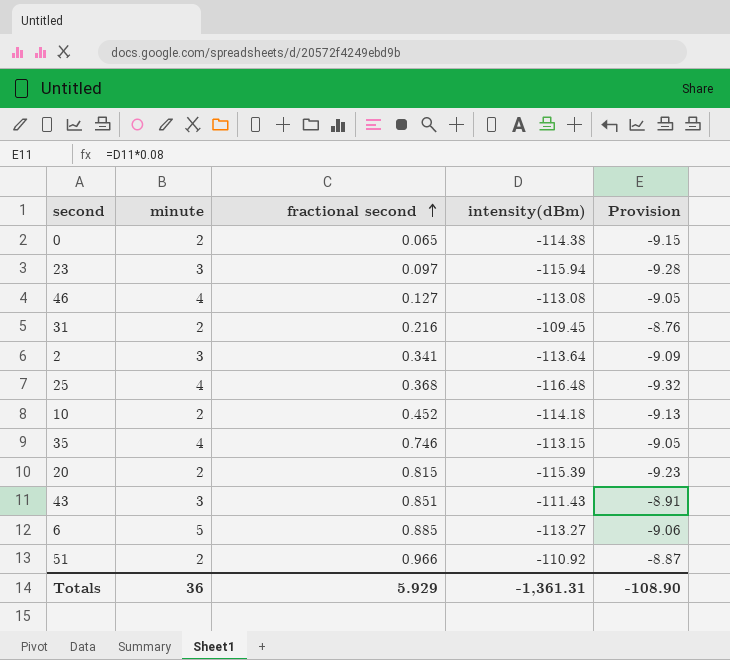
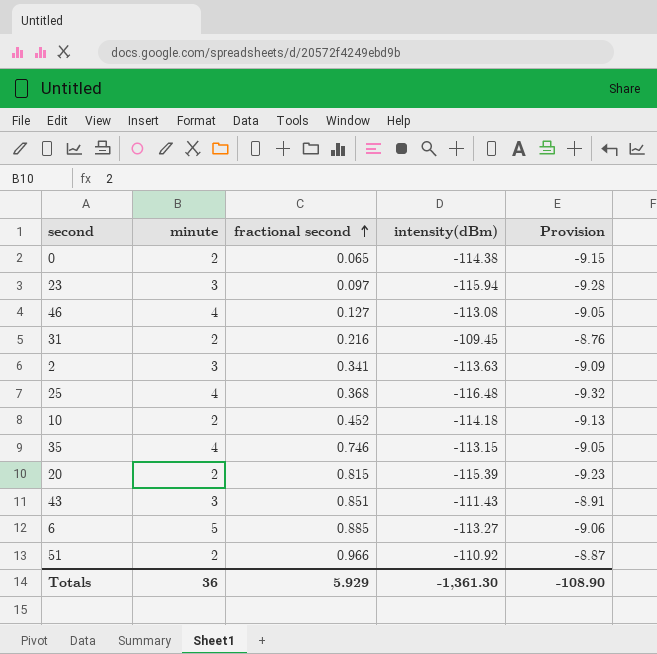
2 | intensity(dBm): -113.64 -> -113.63
Totals | intensity(dBm): -1,361.31 -> -1,361.30

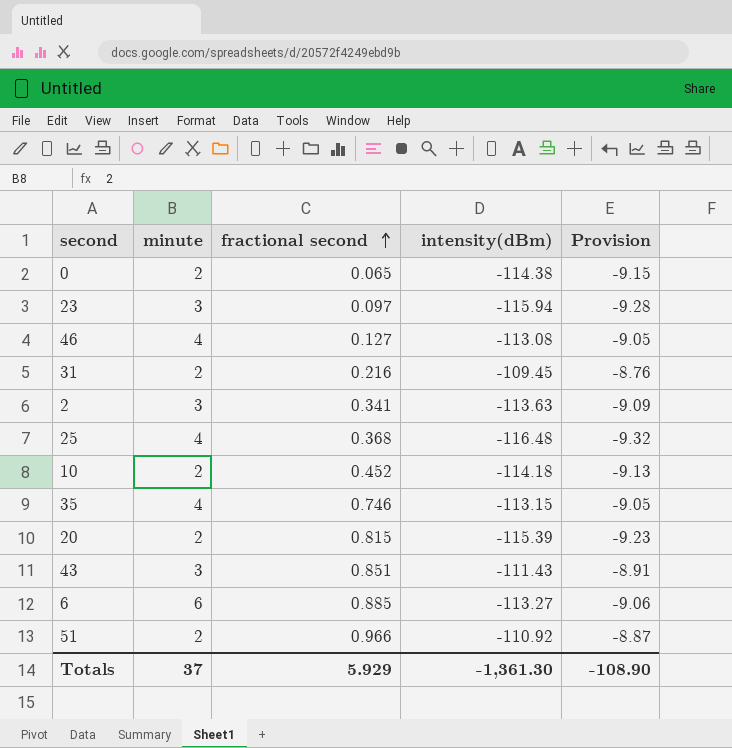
6 | minute: 5 -> 6
Totals | minute: 36 -> 37

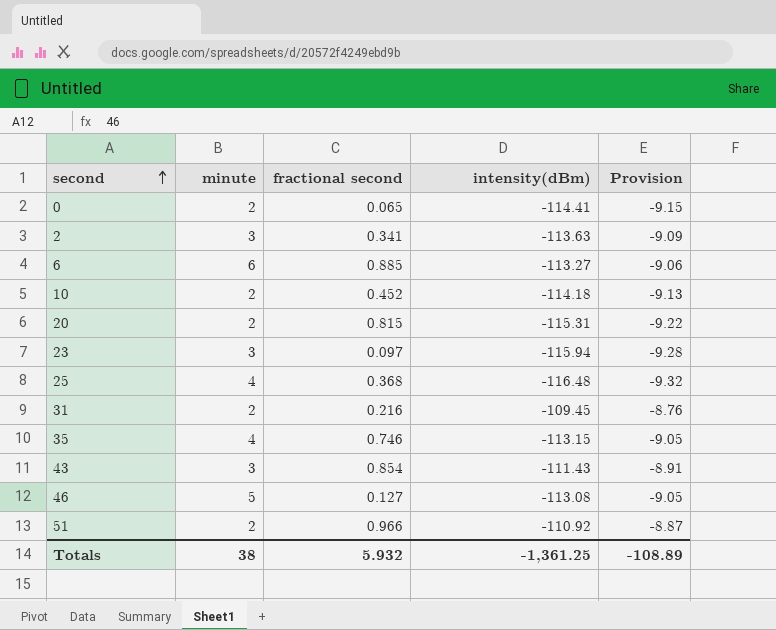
row order: fractional second ascending -> second ascending
0 | intensity(dBm): -114.38 -> -114.41
20 | intensity(dBm): -115.39 -> -115.31
20 | Provision: -9.23 -> -9.22
43 | fractional second: 0.851 -> 0.854
46 | minute: 4 -> 5
Totals | minute: 37 -> 38
Totals | fractional second: 5.929 -> 5.932
Totals | intensity(dBm): -1,361.30 -> -1,361.25
Totals | Provision: -108.90 -> -108.89

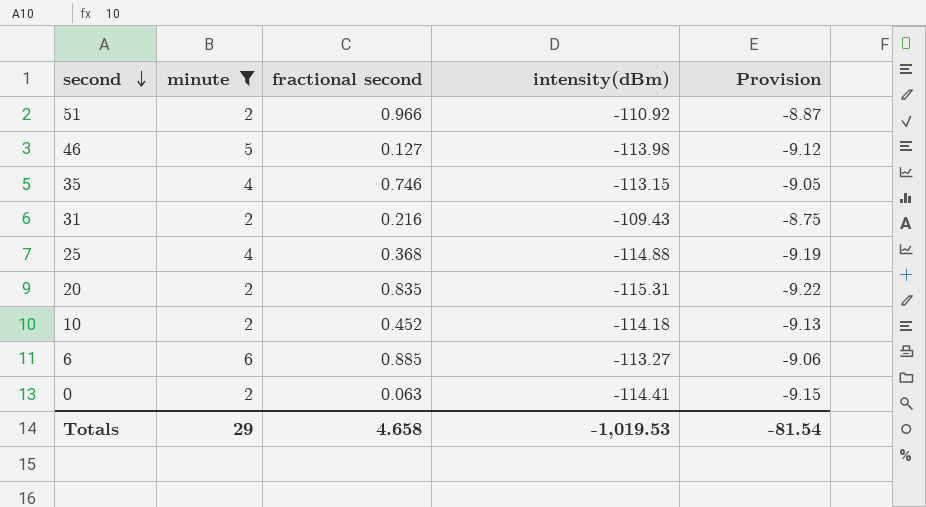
filter: none -> minute != 3
row order: second ascending -> second descending
46 | intensity(dBm): -113.08 -> -113.98
46 | Provision: -9.05 -> -9.12
31 | intensity(dBm): -109.45 -> -109.43
31 | Provision: -8.76 -> -8.75
25 | intensity(dBm): -116.48 -> -114.88
25 | Provision: -9.32 -> -9.19
20 | fractional second: 0.815 -> 0.835
0 | fractional second: 0.065 -> 0.063
Totals | minute: 38 -> 29
Totals | fractional second: 5.932 -> 4.658
Totals | intensity(dBm): -1,361.25 -> -1,019.53
Totals | Provision: -108.89 -> -81.54

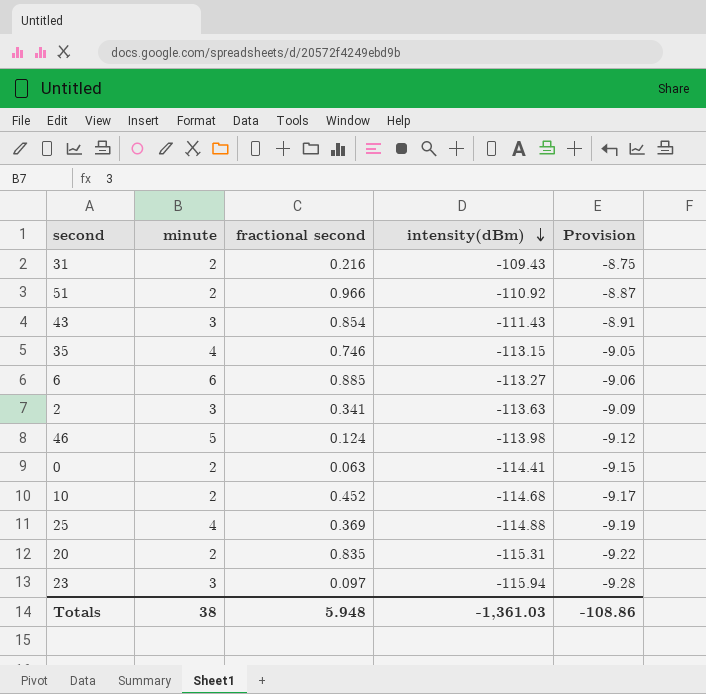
filter: minute != 3 -> none
row order: second descending -> intensity(dBm) descending
46 | fractional second: 0.127 -> 0.124
10 | intensity(dBm): -114.18 -> -114.68
10 | Provision: -9.13 -> -9.17
25 | fractional second: 0.368 -> 0.369
Totals | minute: 29 -> 38
Totals | fractional second: 4.658 -> 5.948
Totals | intensity(dBm): -1,019.53 -> -1,361.03
Totals | Provision: -81.54 -> -108.86

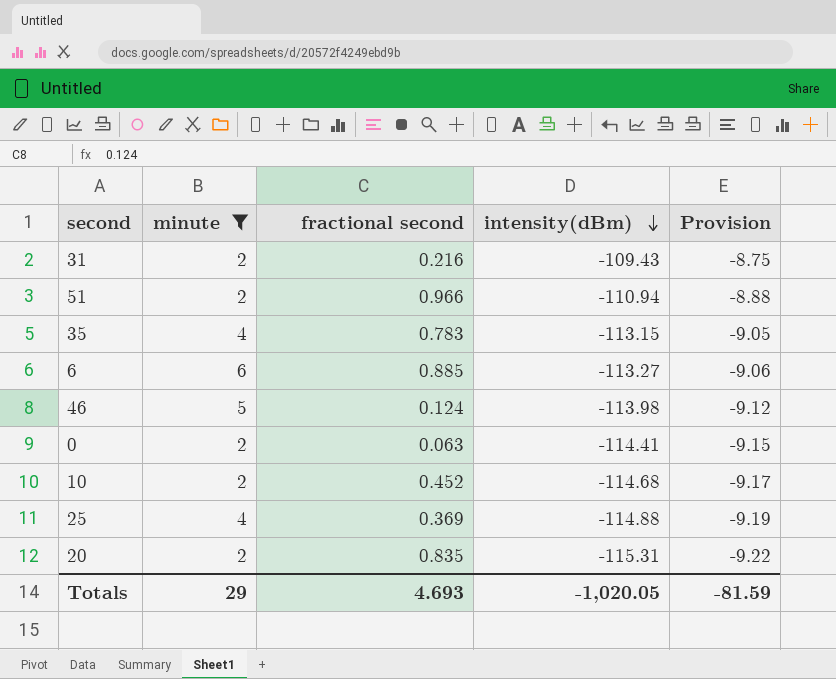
filter: none -> minute != 3
51 | intensity(dBm): -110.92 -> -110.94
51 | Provision: -8.87 -> -8.88
35 | fractional second: 0.746 -> 0.783
Totals | minute: 38 -> 29
Totals | fractional second: 5.948 -> 4.693
Totals | intensity(dBm): -1,361.03 -> -1,020.05
Totals | Provision: -108.86 -> -81.59

